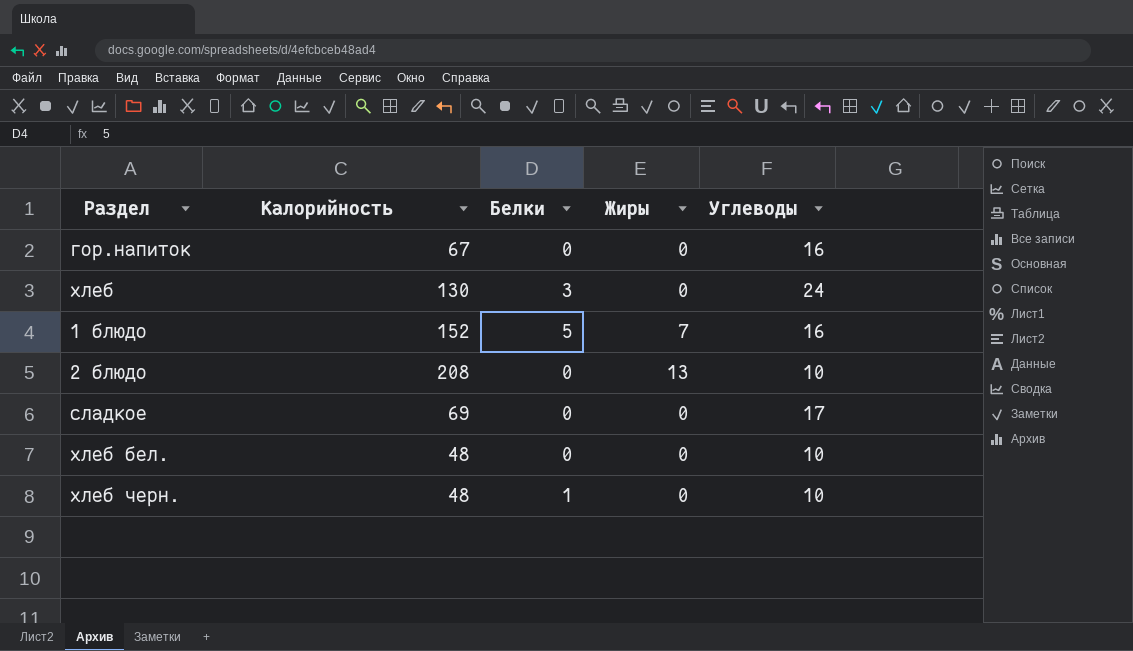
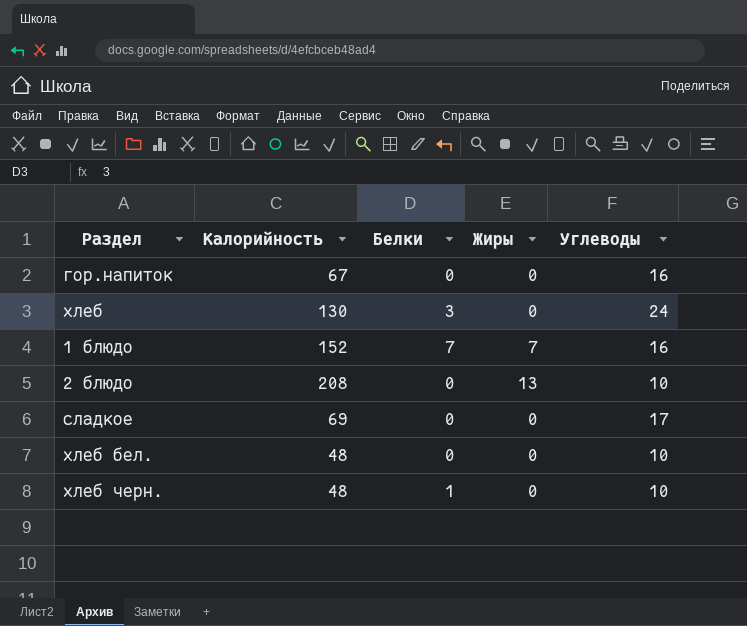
1 блюдо | Белки: 5 -> 7

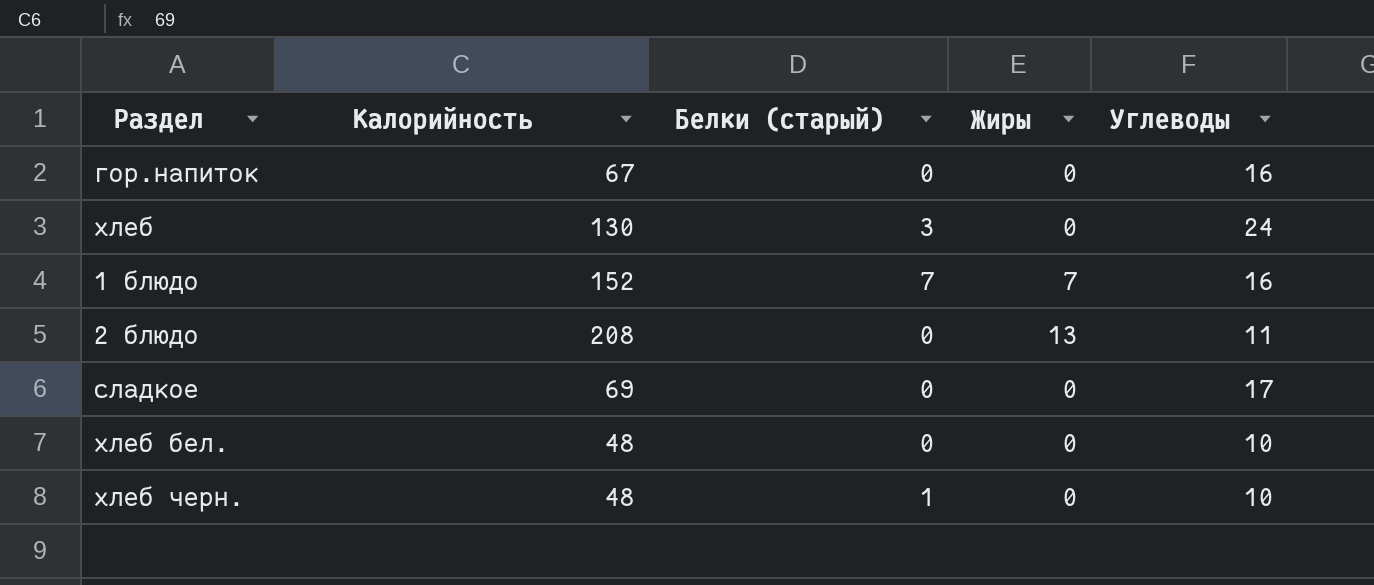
column name: Белки -> Белки (старый)
2 блюдо | Углеводы: 10 -> 11

